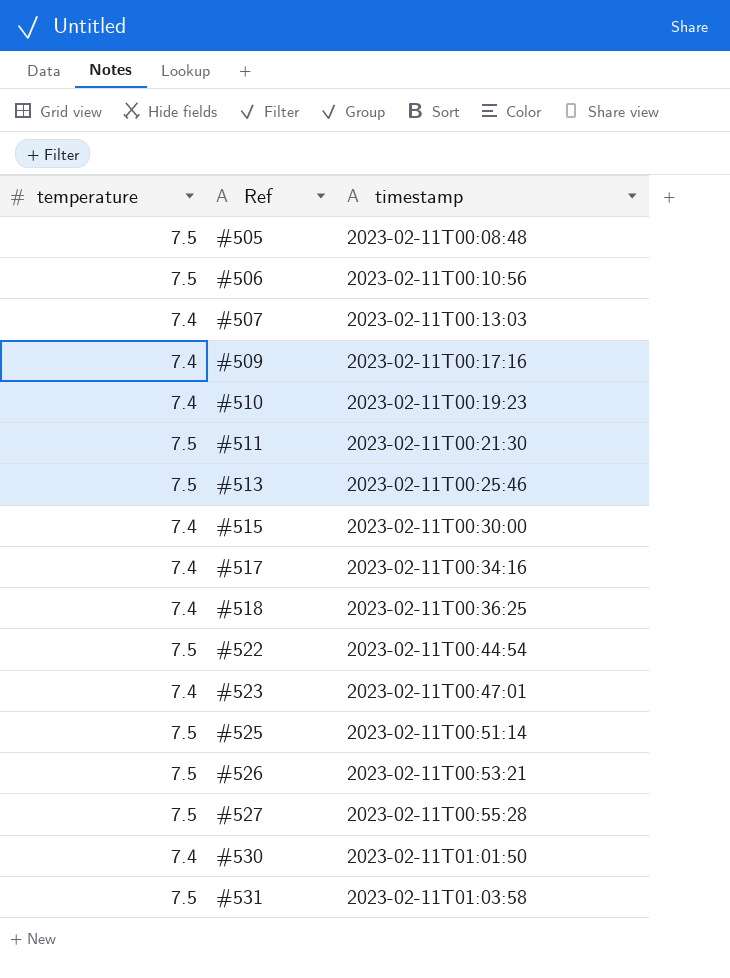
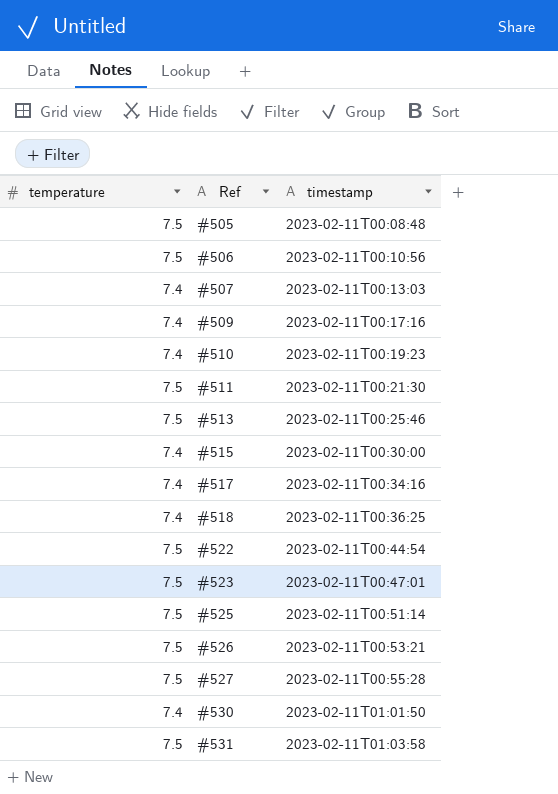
#523 | temperature: 7.4 -> 7.5

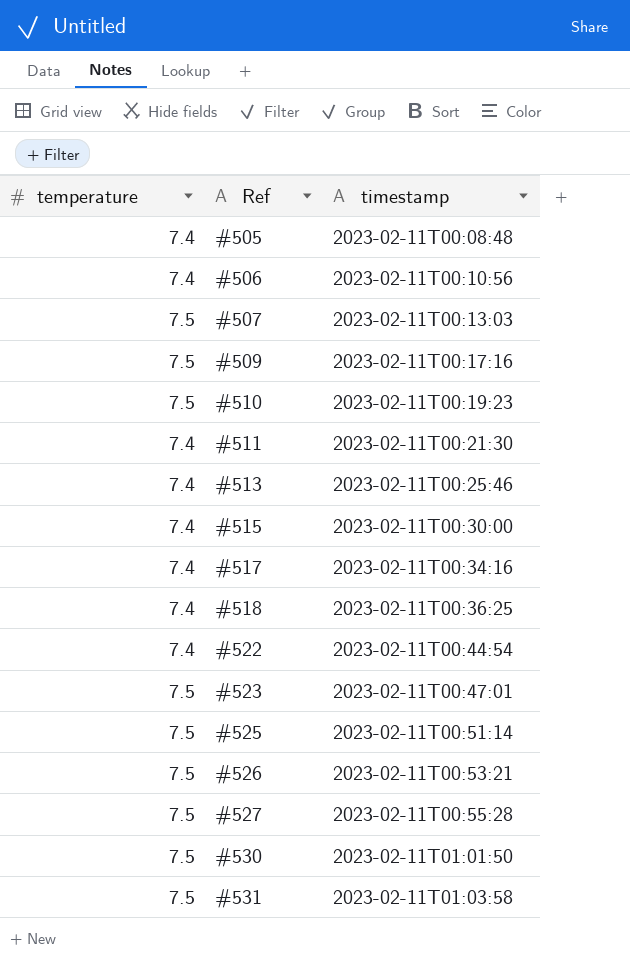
#505 | temperature: 7.5 -> 7.4
#506 | temperature: 7.5 -> 7.4
#507 | temperature: 7.4 -> 7.5
#509 | temperature: 7.4 -> 7.5
#510 | temperature: 7.4 -> 7.5
#511 | temperature: 7.5 -> 7.4
#513 | temperature: 7.5 -> 7.4
#522 | temperature: 7.5 -> 7.4
#530 | temperature: 7.4 -> 7.5

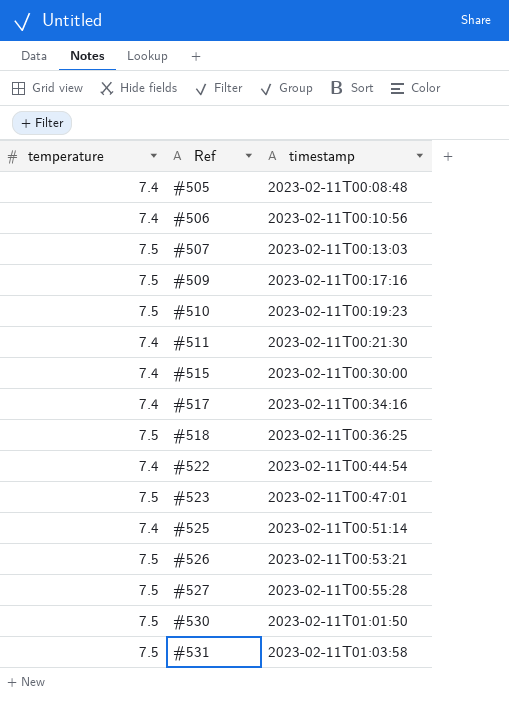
row #513: 7.4 | 2023-02-11T00:25:46 -> none
#518 | temperature: 7.4 -> 7.5
#525 | temperature: 7.5 -> 7.4

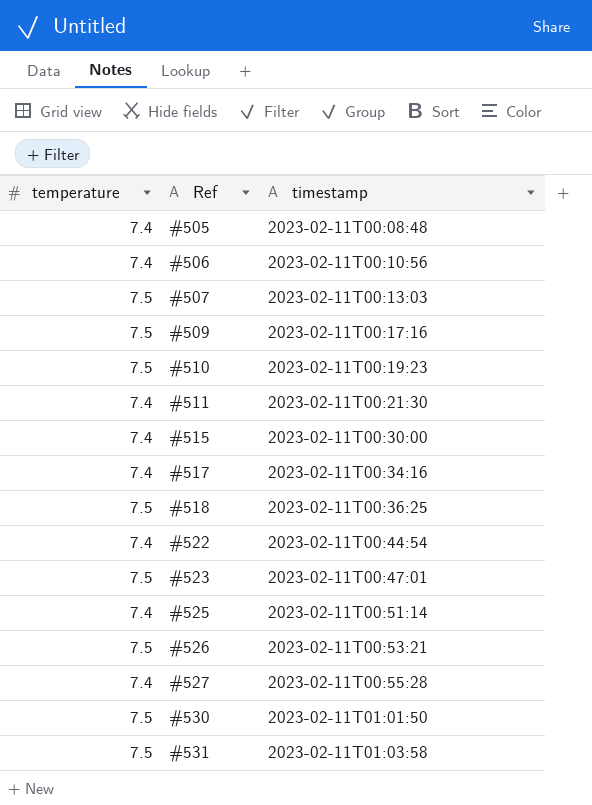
#527 | temperature: 7.5 -> 7.4

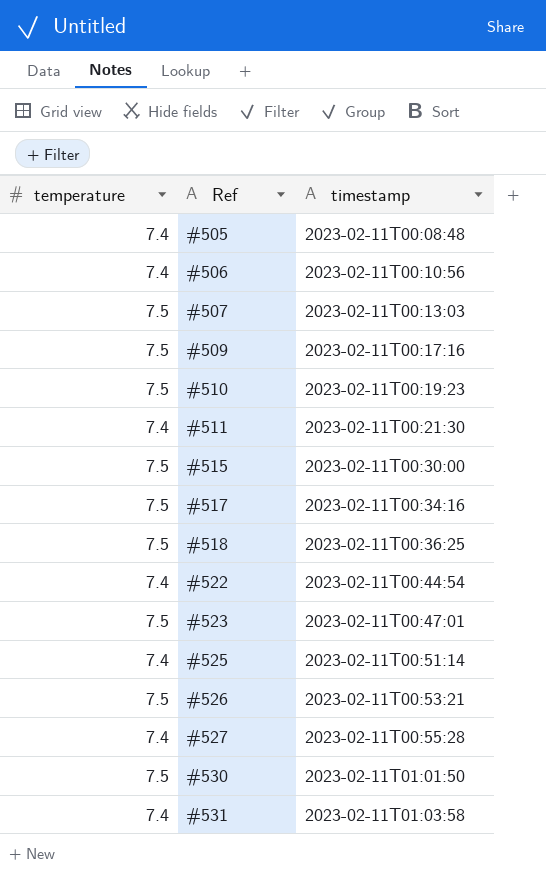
#515 | temperature: 7.4 -> 7.5
#517 | temperature: 7.4 -> 7.5
#531 | temperature: 7.5 -> 7.4

